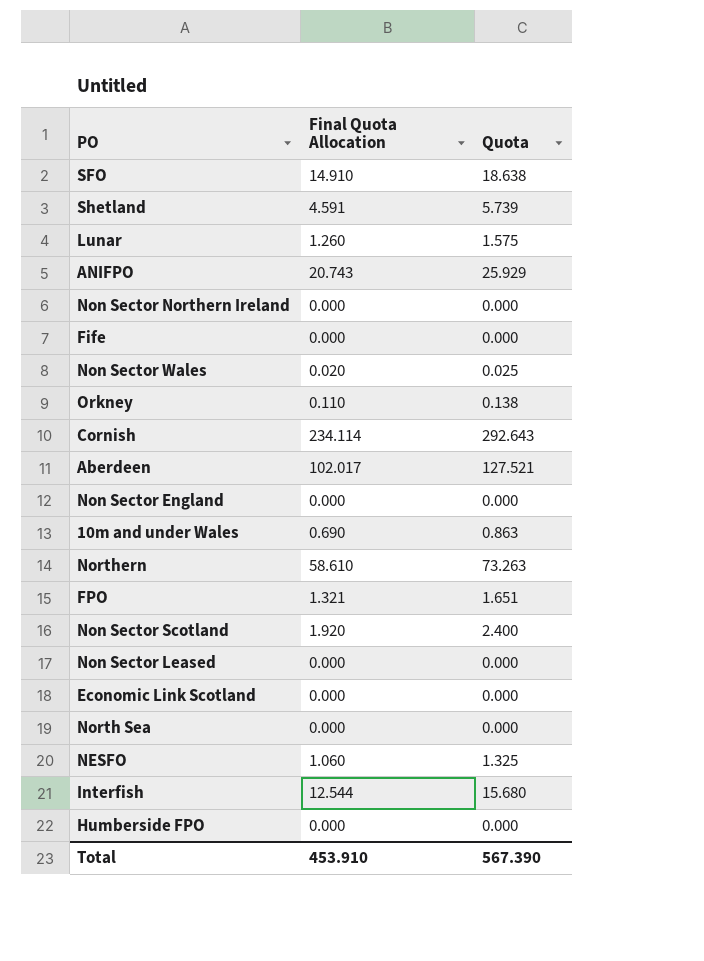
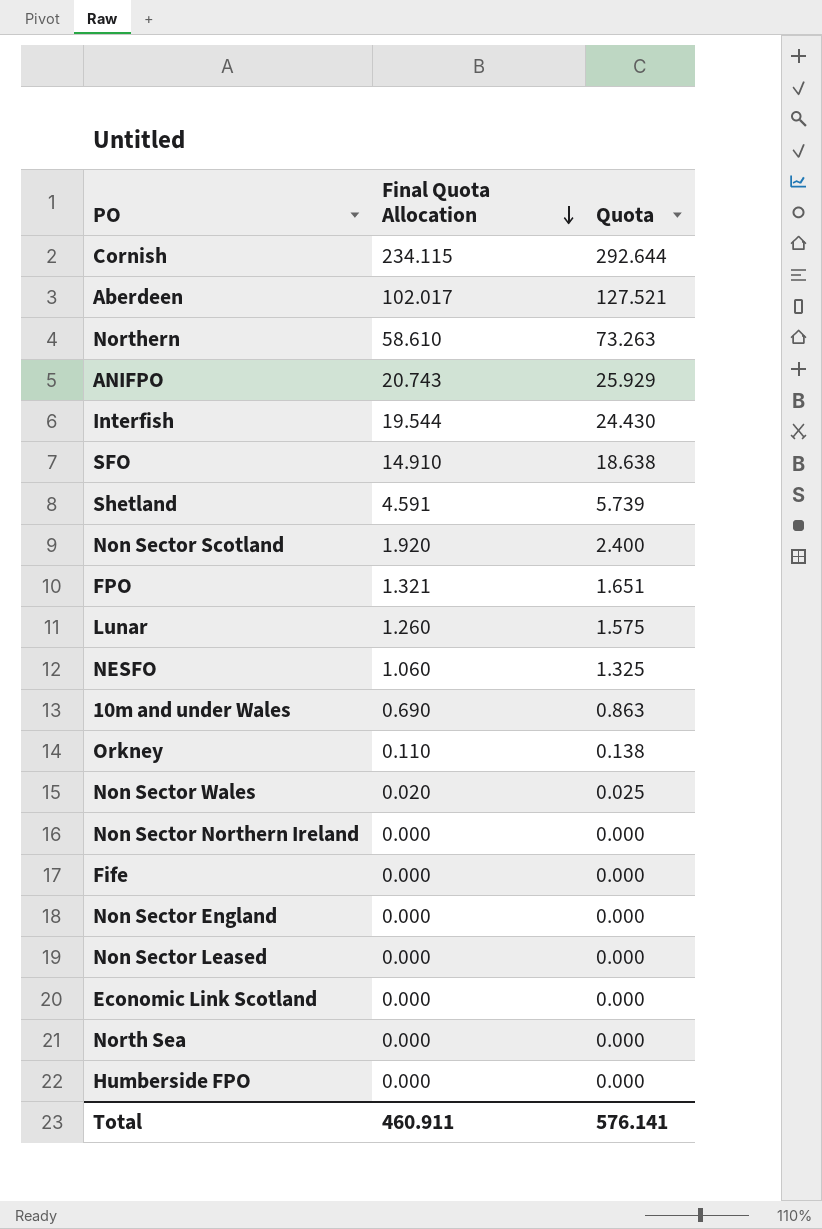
row order: none -> Final Quota Allocation descending
Cornish | Final Quota Allocation: 234.114 -> 234.115
Cornish | Quota: 292.643 -> 292.644
Interfish | Final Quota Allocation: 12.544 -> 19.544
Interfish | Quota: 15.680 -> 24.430
Total | Final Quota Allocation: 453.910 -> 460.911
Total | Quota: 567.390 -> 576.141

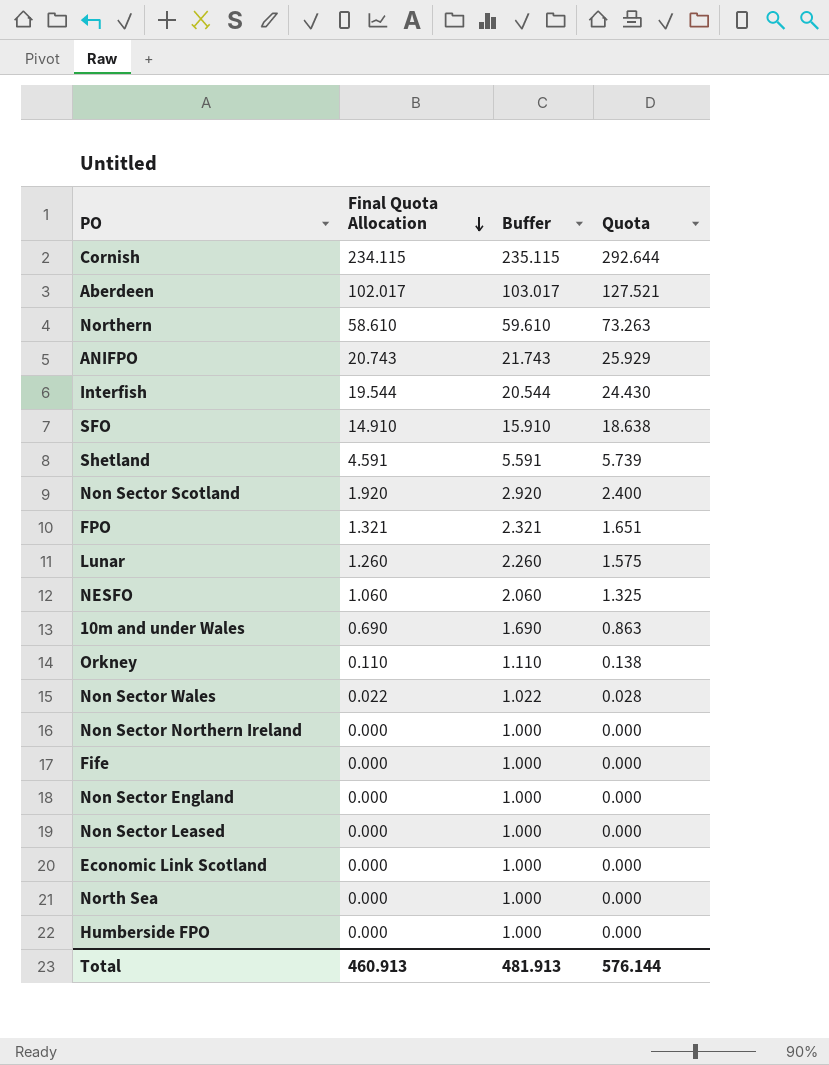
column Buffer | formula: none -> [Final Quota Allocation] + 1
Non Sector Wales | Final Quota Allocation: 0.020 -> 0.022
Non Sector Wales | Quota: 0.025 -> 0.028
Total | Final Quota Allocation: 460.911 -> 460.913
Total | Quota: 576.141 -> 576.144

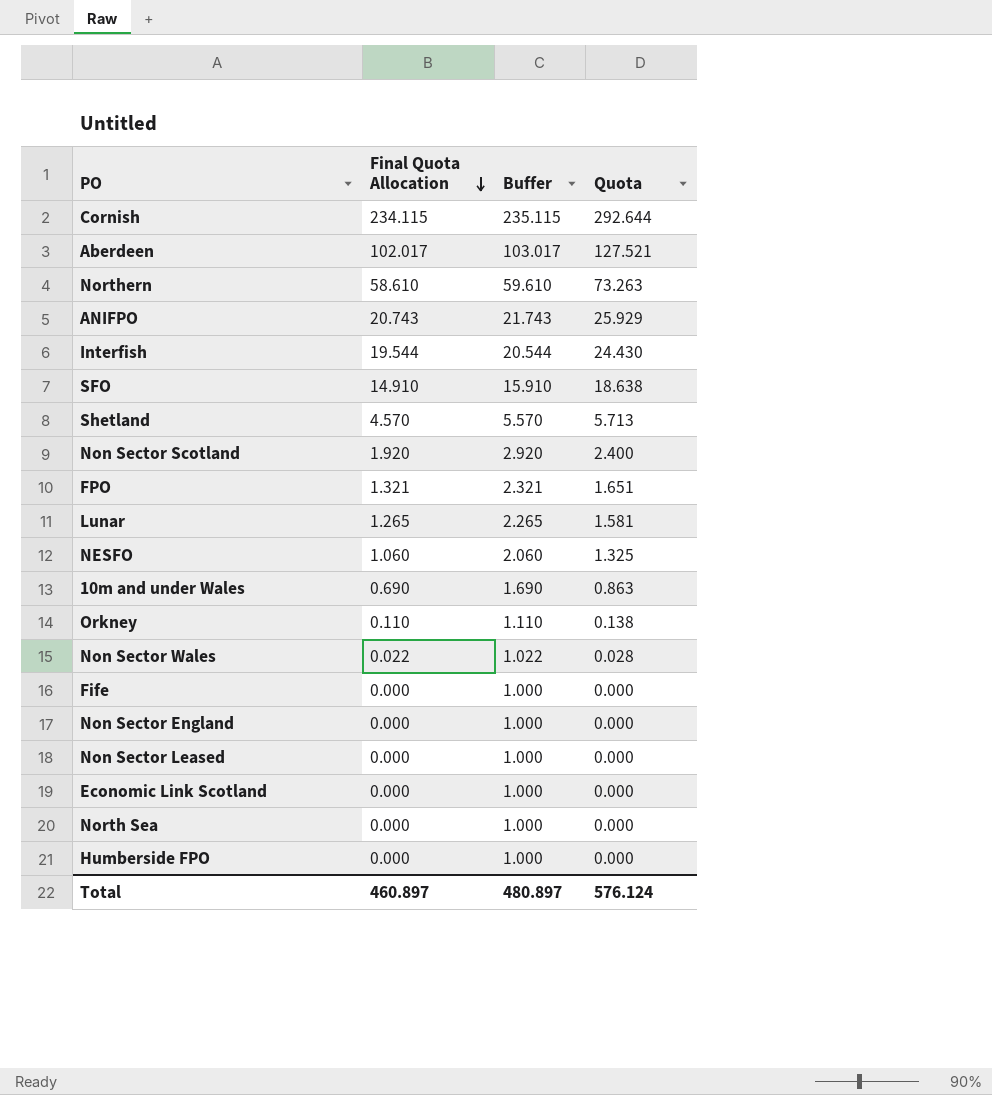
row Non Sector Northern Ireland: 0.000 | 1.000 | 0.000 -> none
Shetland | Final Quota Allocation: 4.591 -> 4.570
Shetland | Buffer: 5.591 -> 5.570
Shetland | Quota: 5.739 -> 5.713
Lunar | Final Quota Allocation: 1.260 -> 1.265
Lunar | Buffer: 2.260 -> 2.265
Lunar | Quota: 1.575 -> 1.581
Total | Final Quota Allocation: 460.913 -> 460.897
Total | Buffer: 481.913 -> 480.897
Total | Quota: 576.144 -> 576.124

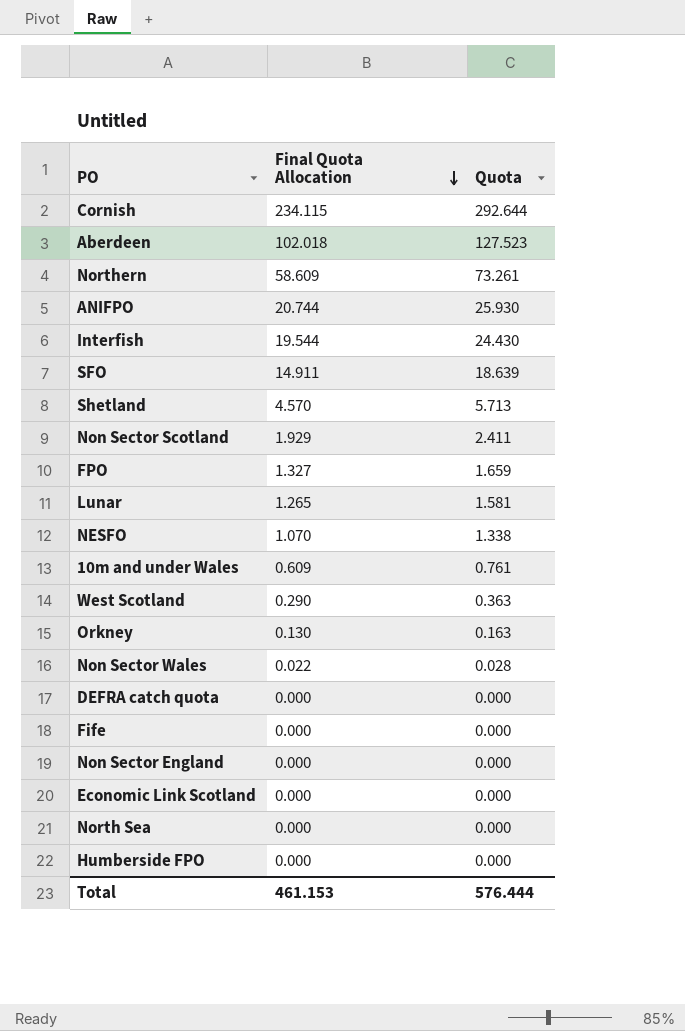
column Buffer | formula: [Final Quota Allocation] + 1 -> none
row Non Sector Leased: 0.000 | 1.000 | 0.000 -> none
Aberdeen | Final Quota Allocation: 102.017 -> 102.018
Aberdeen | Quota: 127.521 -> 127.523
Northern | Final Quota Allocation: 58.610 -> 58.609
Northern | Quota: 73.263 -> 73.261
ANIFPO | Final Quota Allocation: 20.743 -> 20.744
ANIFPO | Quota: 25.929 -> 25.930
SFO | Final Quota Allocation: 14.910 -> 14.911
SFO | Quota: 18.638 -> 18.639
Non Sector Scotland | Final Quota Allocation: 1.920 -> 1.929
Non Sector Scotland | Quota: 2.400 -> 2.411
FPO | Final Quota Allocation: 1.321 -> 1.327
FPO | Quota: 1.651 -> 1.659
NESFO | Final Quota Allocation: 1.060 -> 1.070
NESFO | Quota: 1.325 -> 1.338
10m and under Wales | Final Quota Allocation: 0.690 -> 0.609
10m and under Wales | Quota: 0.863 -> 0.761
row West Scotland: none -> 0.290 | 0.363
Orkney | Final Quota Allocation: 0.110 -> 0.130
Orkney | Quota: 0.138 -> 0.163
row DEFRA catch quota: none -> 0.000 | 0.000
Total | Final Quota Allocation: 460.897 -> 461.153
Total | Quota: 576.124 -> 576.444

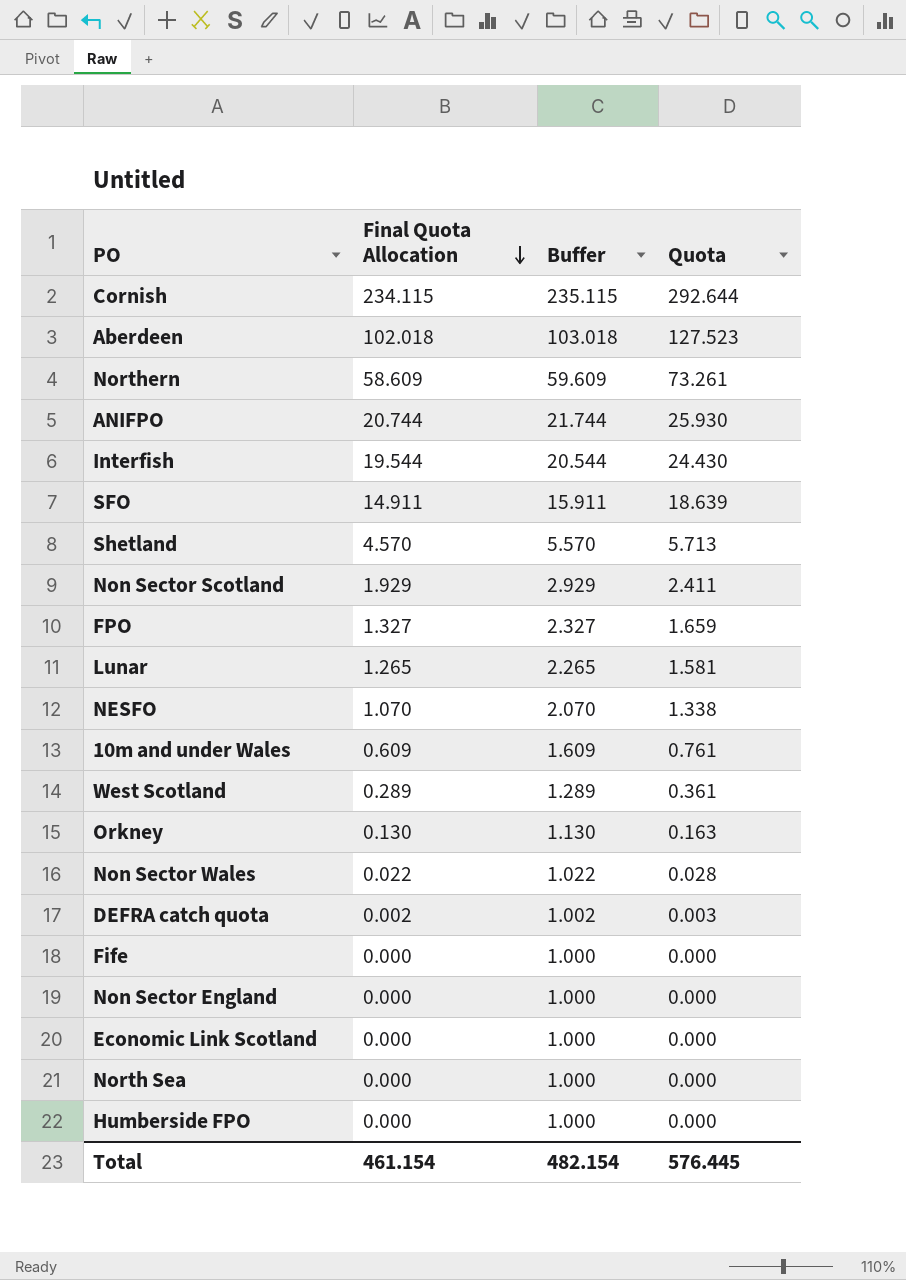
column Buffer | formula: none -> [Final Quota Allocation] + 1
West Scotland | Final Quota Allocation: 0.290 -> 0.289
West Scotland | Quota: 0.363 -> 0.361
DEFRA catch quota | Final Quota Allocation: 0.000 -> 0.002
DEFRA catch quota | Quota: 0.000 -> 0.003
Total | Final Quota Allocation: 461.153 -> 461.154
Total | Quota: 576.444 -> 576.445

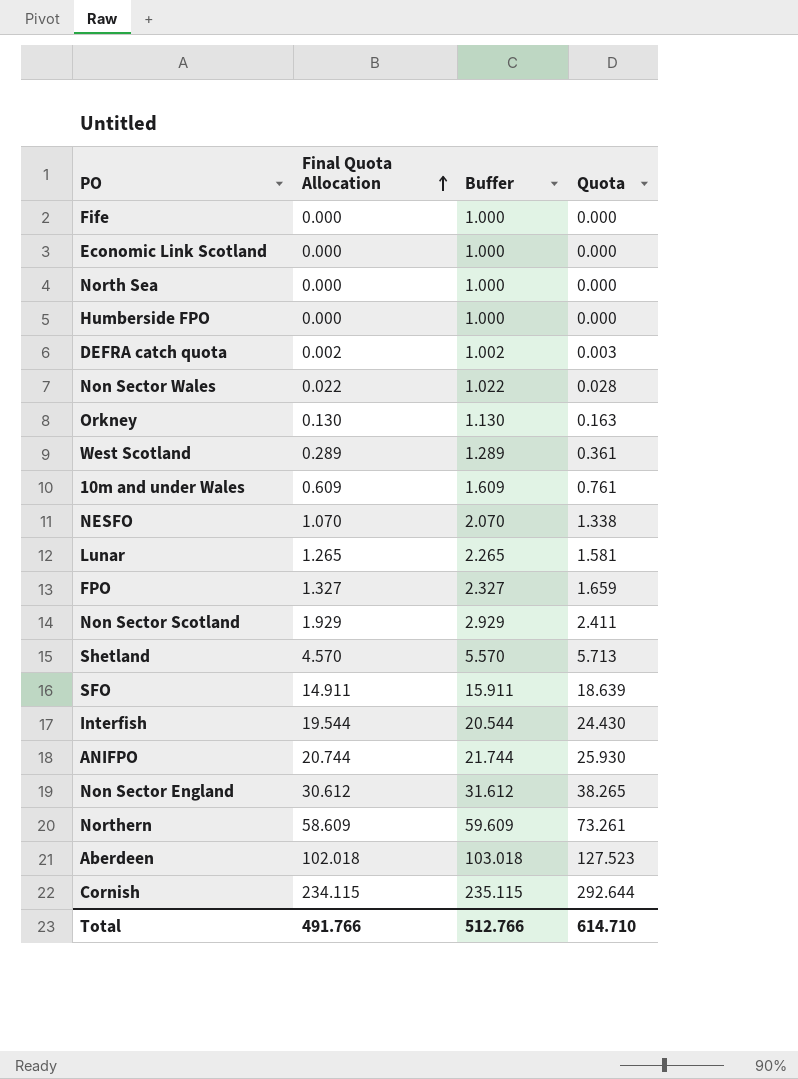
row order: Final Quota Allocation descending -> Final Quota Allocation ascending
Non Sector England | Final Quota Allocation: 0.000 -> 30.612
Non Sector England | Buffer: 1.000 -> 31.612
Non Sector England | Quota: 0.000 -> 38.265
Total | Final Quota Allocation: 461.154 -> 491.766
Total | Buffer: 482.154 -> 512.766
Total | Quota: 576.445 -> 614.710

